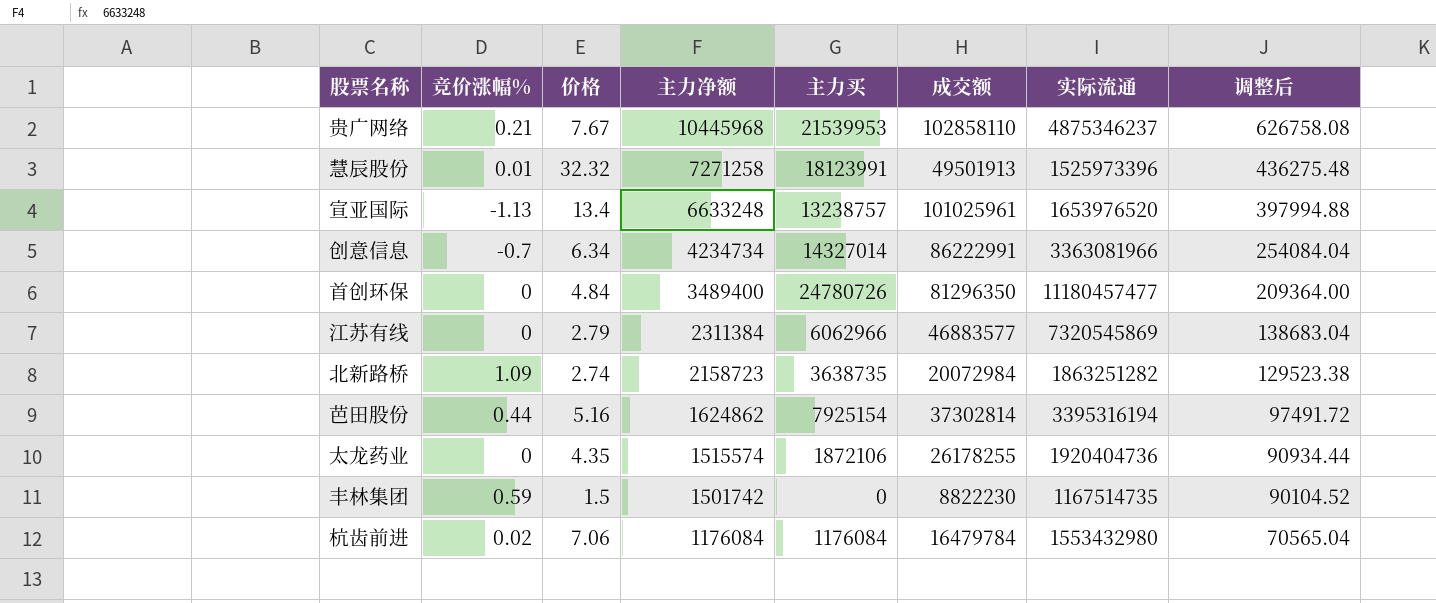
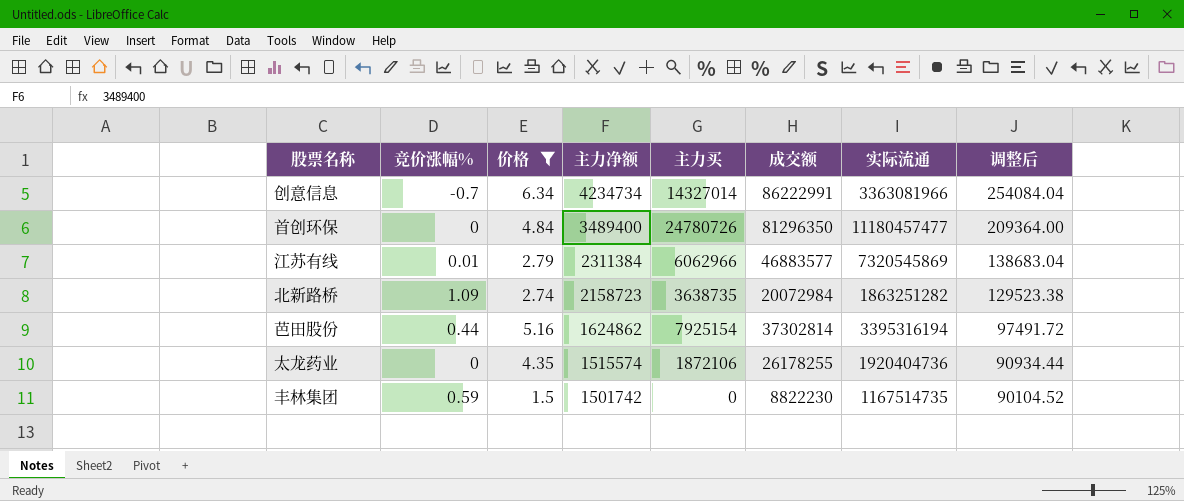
filter: none -> 价格 <= 6.34
江苏有线 | 竞价涨幅%: 0 -> 0.01

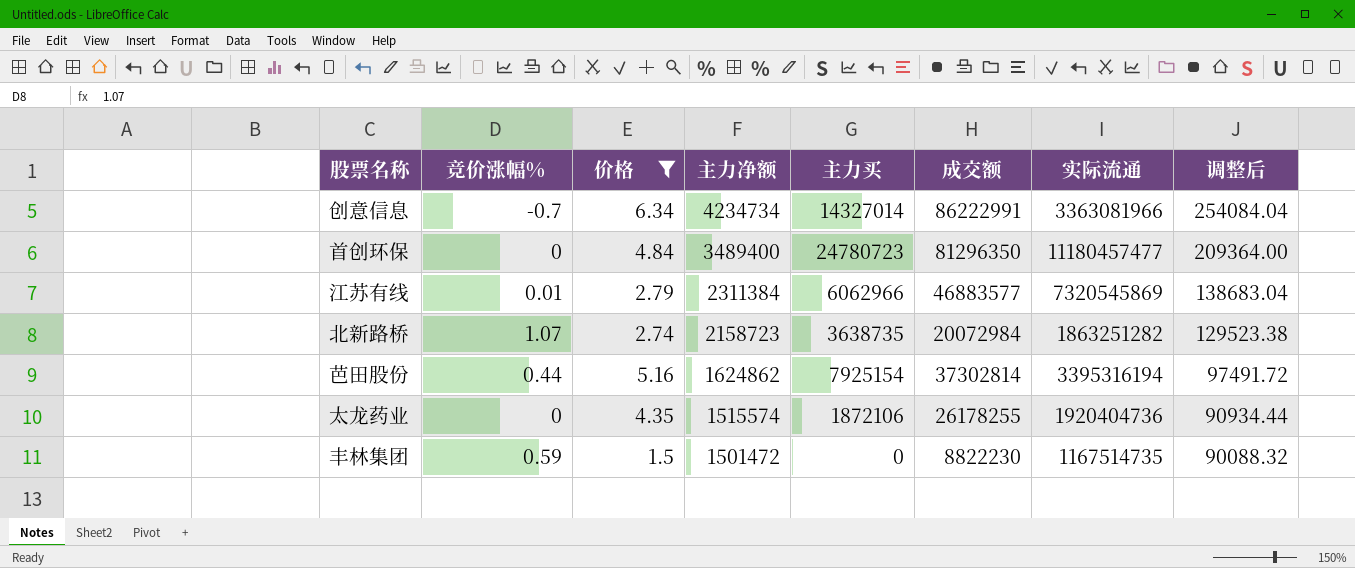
首创环保 | 主力买: 24780726 -> 24780723
北新路桥 | 竞价涨幅%: 1.09 -> 1.07
丰林集团 | 主力净额: 1501742 -> 1501472
丰林集团 | 调整后: 90104.52 -> 90088.32

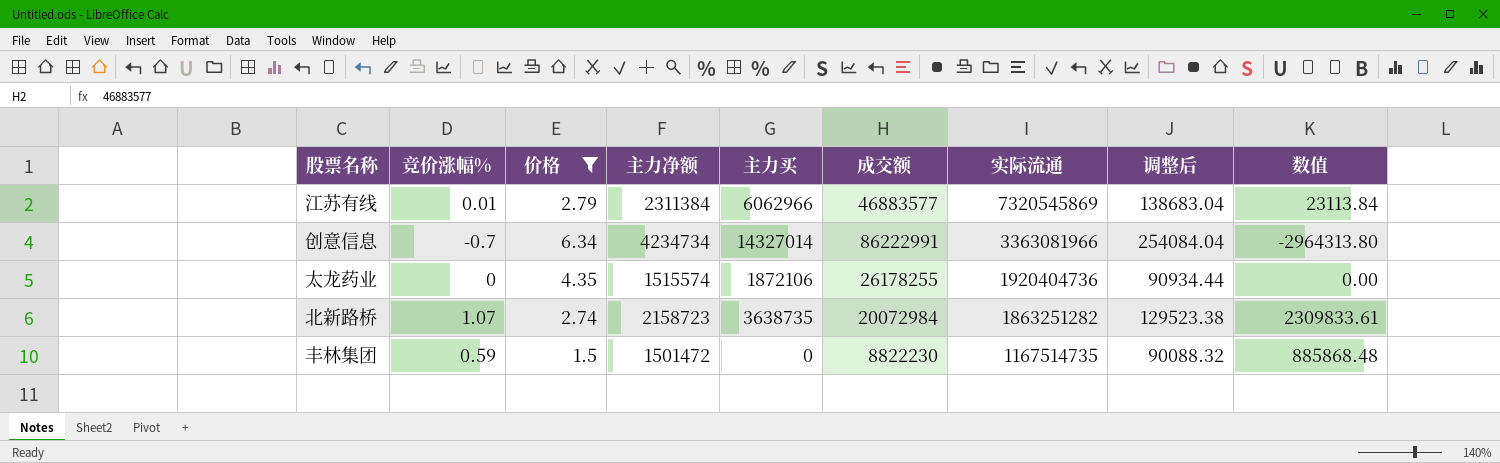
row order: 主力净额 descending -> 实际流通 descending
column 数值 | formula: none -> [竞价涨幅%] * [主力净额]
row 首创环保: 0 | 4.84 | 3489400 | 24780723 | 81296350 | 11180457477 | 209364.00 -> none
row 芭田股份: 0.44 | 5.16 | 1624862 | 7925154 | 37302814 | 3395316194 | 97491.72 -> none

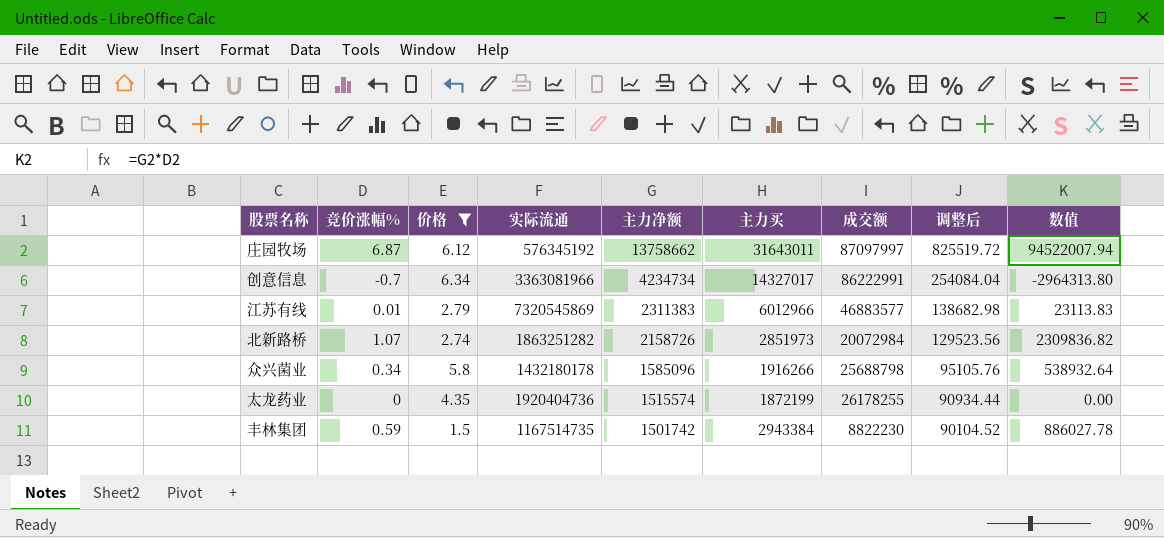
row order: 实际流通 descending -> 主力净额 descending
column 实际流通 | position: 7 -> 4
row 庄园牧场: none -> 6.87 | 6.12 | 576345192 | 13758662 | 31643011 | 87097997 | 825519.72 | 94522007.94
创意信息 | 主力买: 14327014 -> 14327017
江苏有线 | 主力净额: 2311384 -> 2311383
江苏有线 | 主力买: 6062966 -> 6012966
江苏有线 | 调整后: 138683.04 -> 138682.98
江苏有线 | 数值: 23113.84 -> 23113.83
北新路桥 | 主力净额: 2158723 -> 2158726
北新路桥 | 主力买: 3638735 -> 2851973
北新路桥 | 调整后: 129523.38 -> 129523.56
北新路桥 | 数值: 2309833.61 -> 2309836.82
row 众兴菌业: none -> 0.34 | 5.8 | 1432180178 | 1585096 | 1916266 | 25688798 | 95105.76 | 538932.64
太龙药业 | 主力买: 1872106 -> 1872199
丰林集团 | 主力净额: 1501472 -> 1501742
丰林集团 | 主力买: 0 -> 2943384
丰林集团 | 调整后: 90088.32 -> 90104.52
丰林集团 | 数值: 885868.48 -> 886027.78

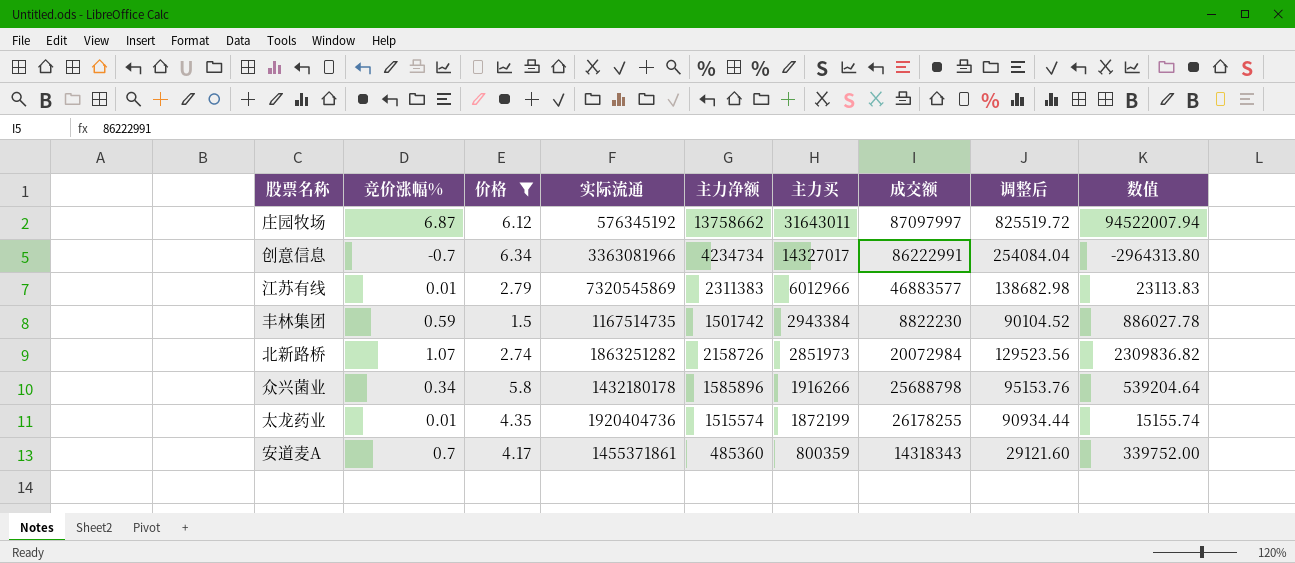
row order: 主力净额 descending -> 主力买 descending
众兴菌业 | 主力净额: 1585096 -> 1585896
众兴菌业 | 调整后: 95105.76 -> 95153.76
众兴菌业 | 数值: 538932.64 -> 539204.64
太龙药业 | 竞价涨幅%: 0 -> 0.01
太龙药业 | 数值: 0.00 -> 15155.74
row 安道麦A: none -> 0.7 | 4.17 | 1455371861 | 485360 | 800359 | 14318343 | 29121.60 | 339752.00

